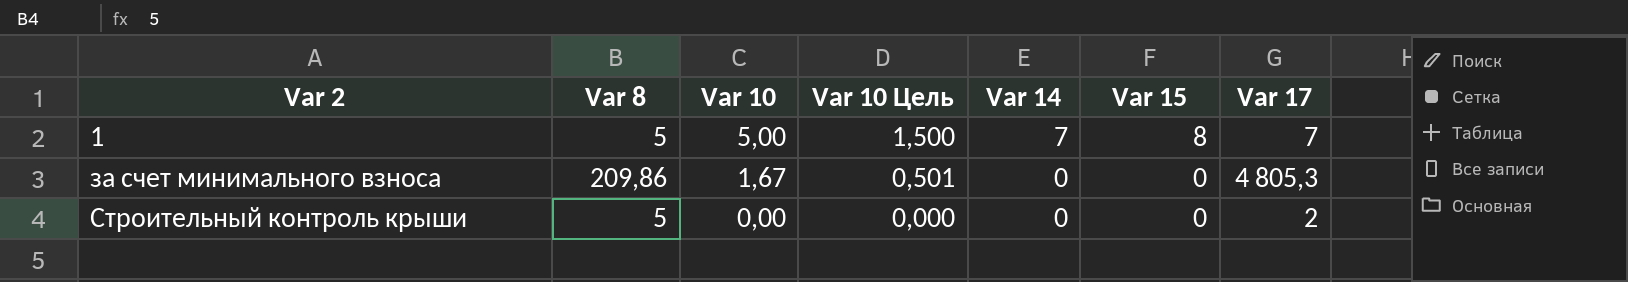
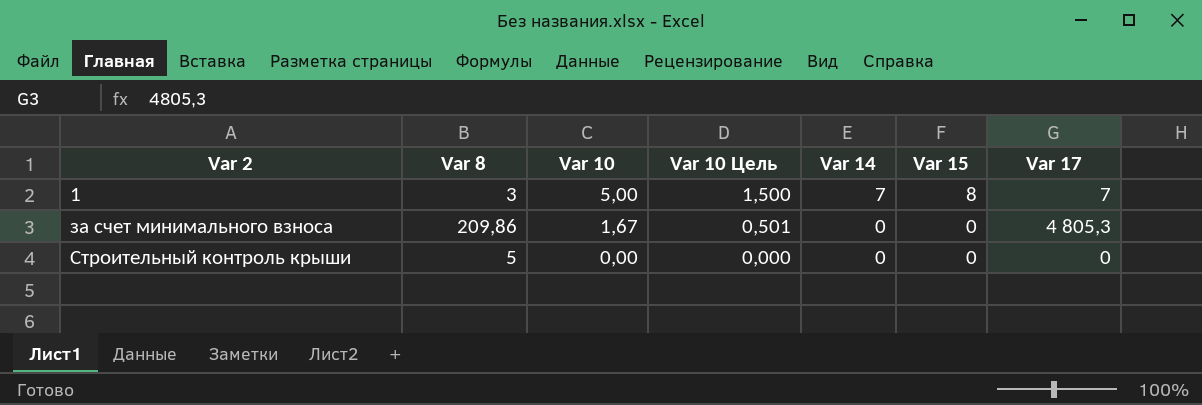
1 | Var 8: 5 -> 3
Строительный контроль крыши | Var 17: 2 -> 0

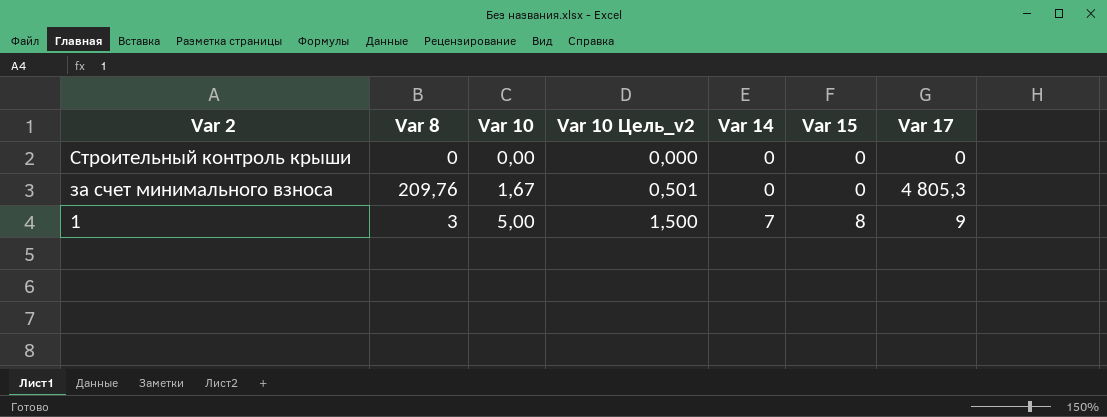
row order: Var 2 ascending -> Var 2 descending
column name: Var 10 Цель -> Var 10 Цель_v2
Строительный контроль крыши | Var 8: 5 -> 0
за счет минимального взноса | Var 8: 209,86 -> 209,76
1 | Var 17: 7 -> 9

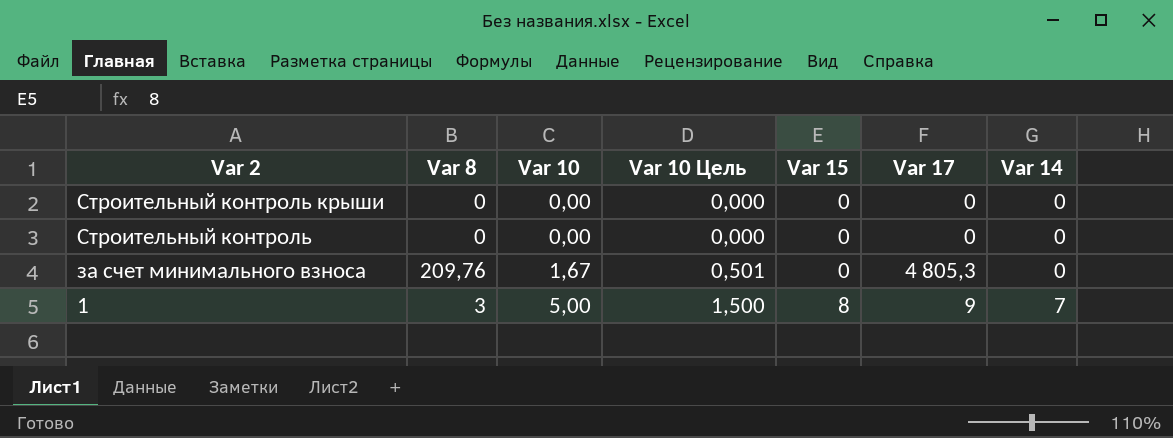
column name: Var 10 Цель_v2 -> Var 10 Цель
column Var 14 | position: 5 -> 7
row Строительный контроль: none -> 0 | 0,00 | 0,000 | 0 | 0 | 0

